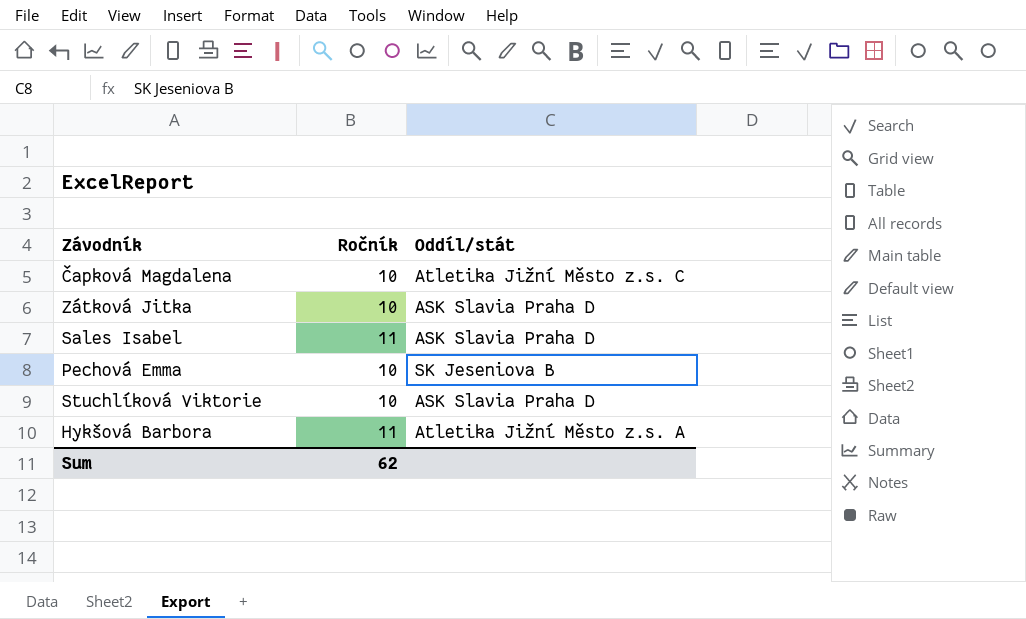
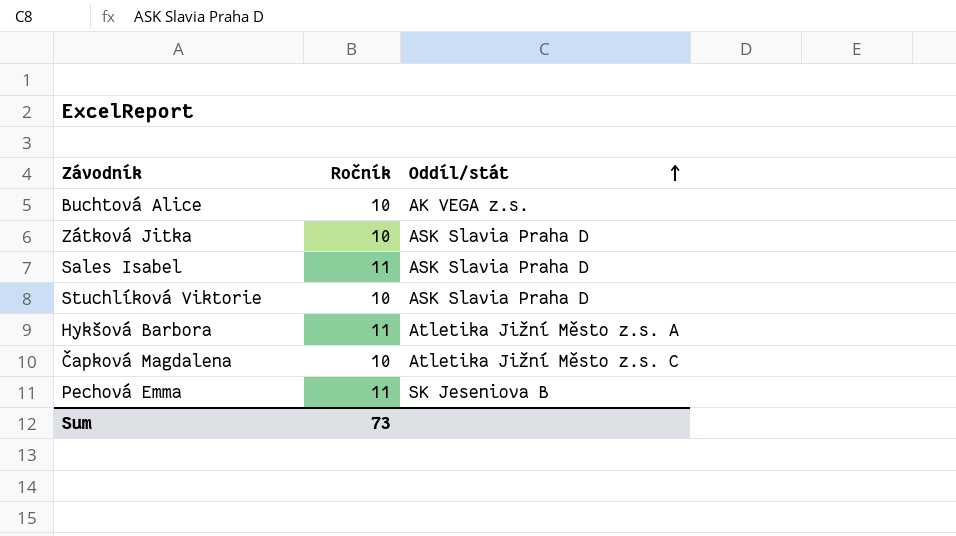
row order: none -> Oddíl/stát ascending
row Buchtová Alice: none -> 10 | AK VEGA z.s.
Pechová Emma | Ročník: 10 -> 11
Sum | Ročník: 62 -> 73

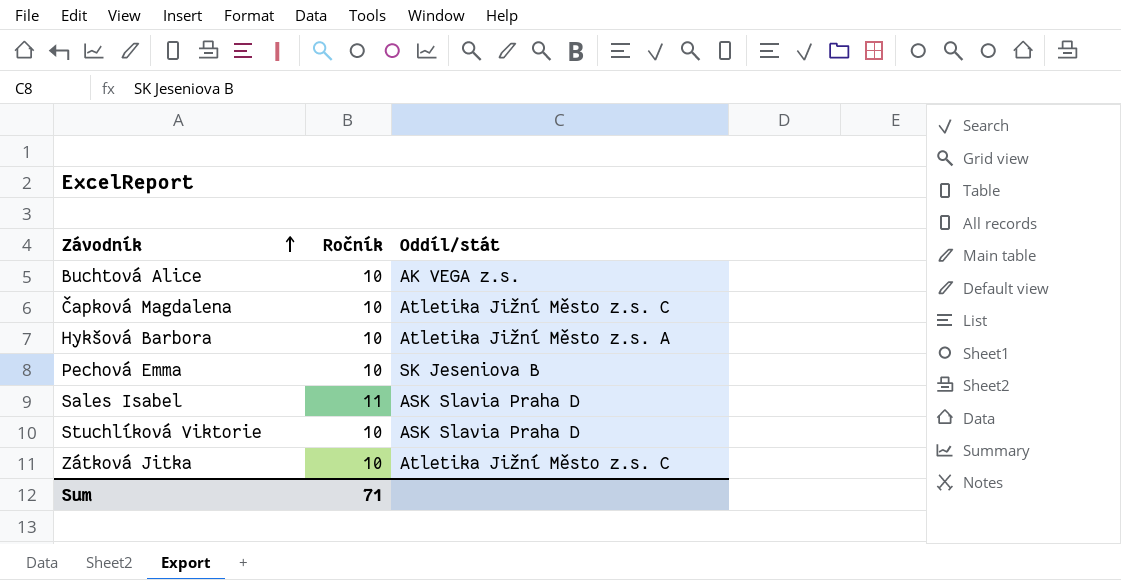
row order: Oddíl/stát ascending -> Závodník ascending
Hykšová Barbora | Ročník: 11 -> 10
Pechová Emma | Ročník: 11 -> 10
Zátková Jitka | Oddíl/stát: ASK Slavia Praha D -> Atletika Jižní Město z.s. C
Sum | Ročník: 73 -> 71

